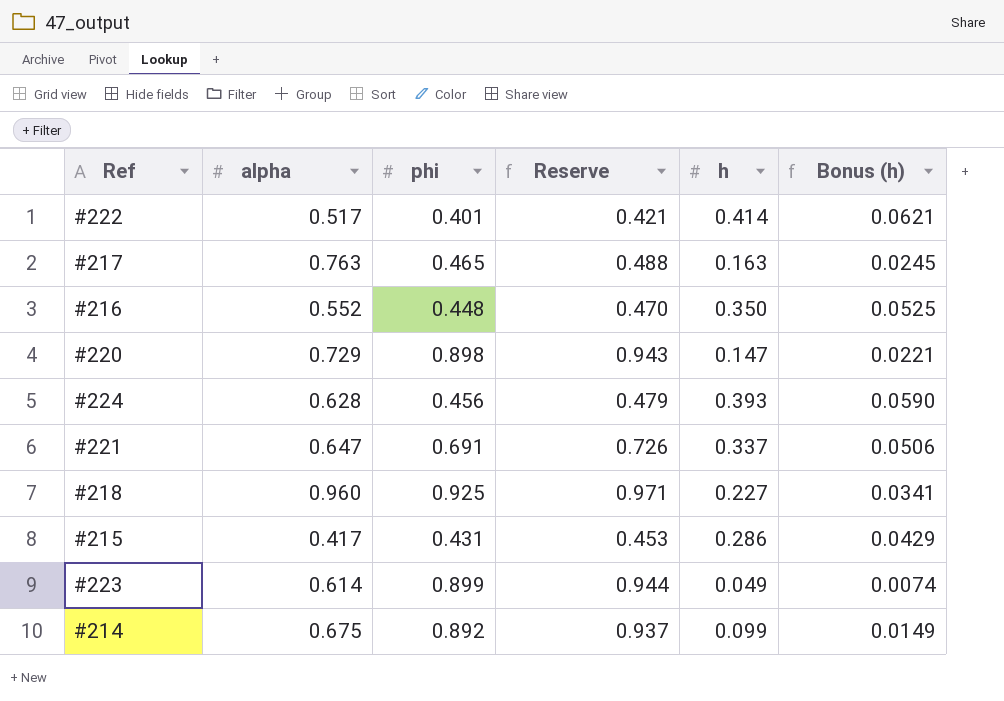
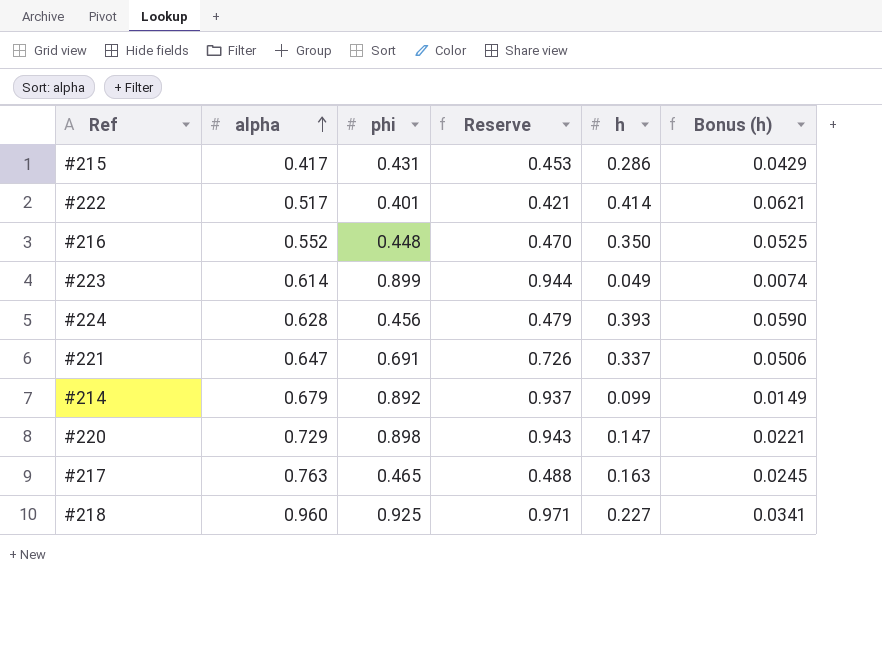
row order: none -> alpha ascending
#214 | alpha: 0.675 -> 0.679

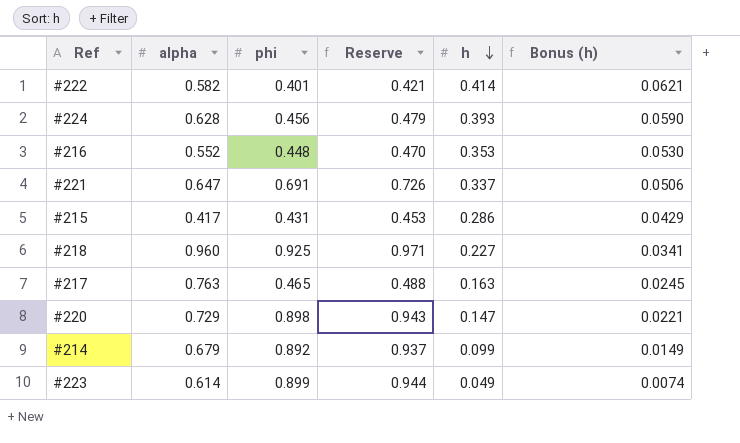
row order: alpha ascending -> h descending
#222 | alpha: 0.517 -> 0.582
#216 | h: 0.350 -> 0.353
#216 | Bonus (h): 0.0525 -> 0.0530

